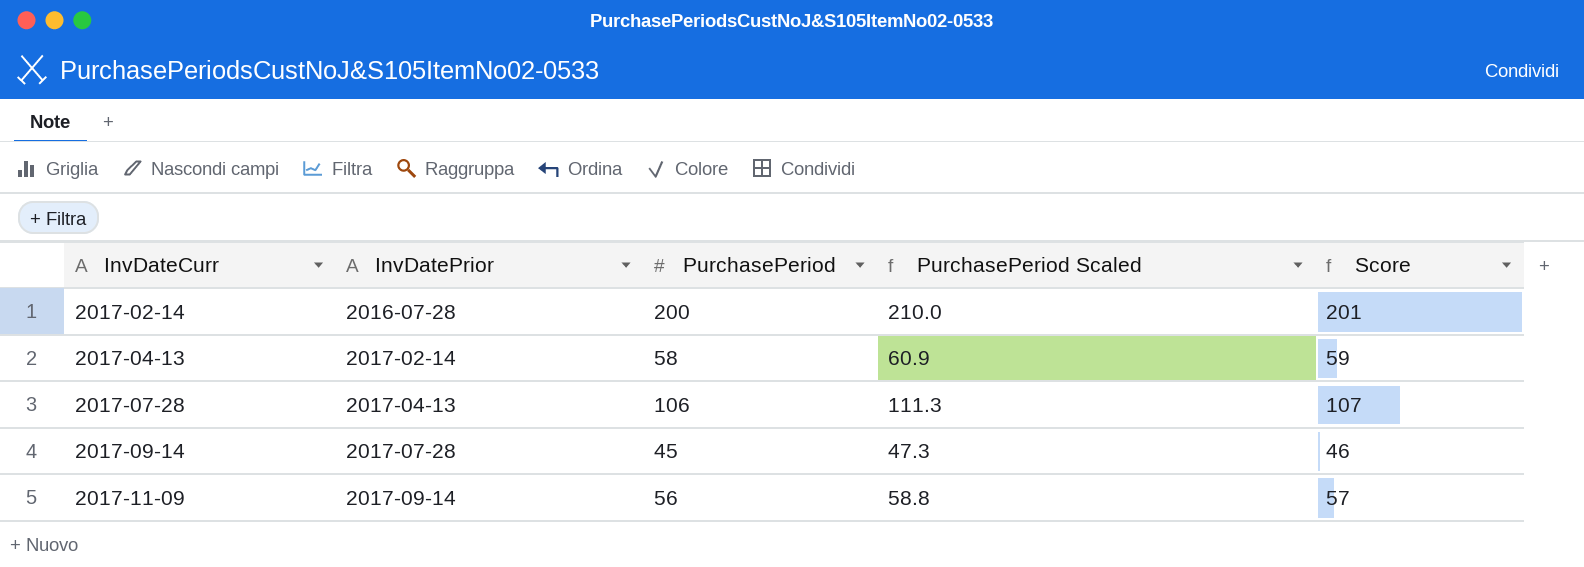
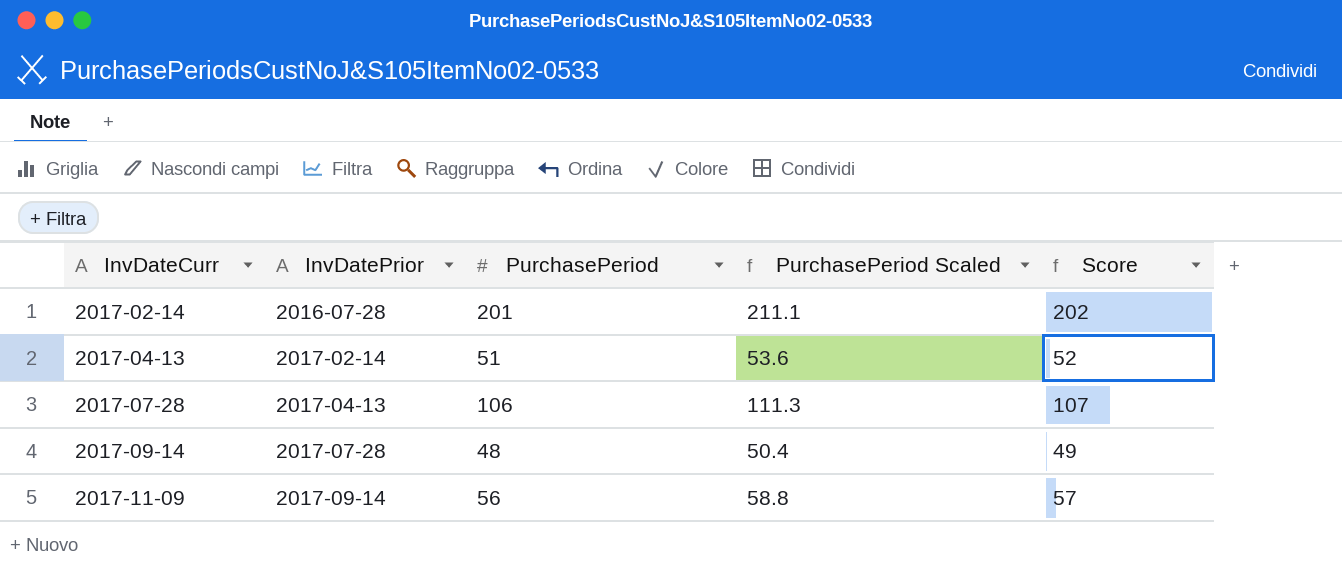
2017-02-14 | PurchasePeriod: 200 -> 201
2017-02-14 | PurchasePeriod Scaled: 210.0 -> 211.1
2017-02-14 | Score: 201 -> 202
2017-04-13 | PurchasePeriod: 58 -> 51
2017-04-13 | PurchasePeriod Scaled: 60.9 -> 53.6
2017-04-13 | Score: 59 -> 52
2017-09-14 | PurchasePeriod: 45 -> 48
2017-09-14 | PurchasePeriod Scaled: 47.3 -> 50.4
2017-09-14 | Score: 46 -> 49

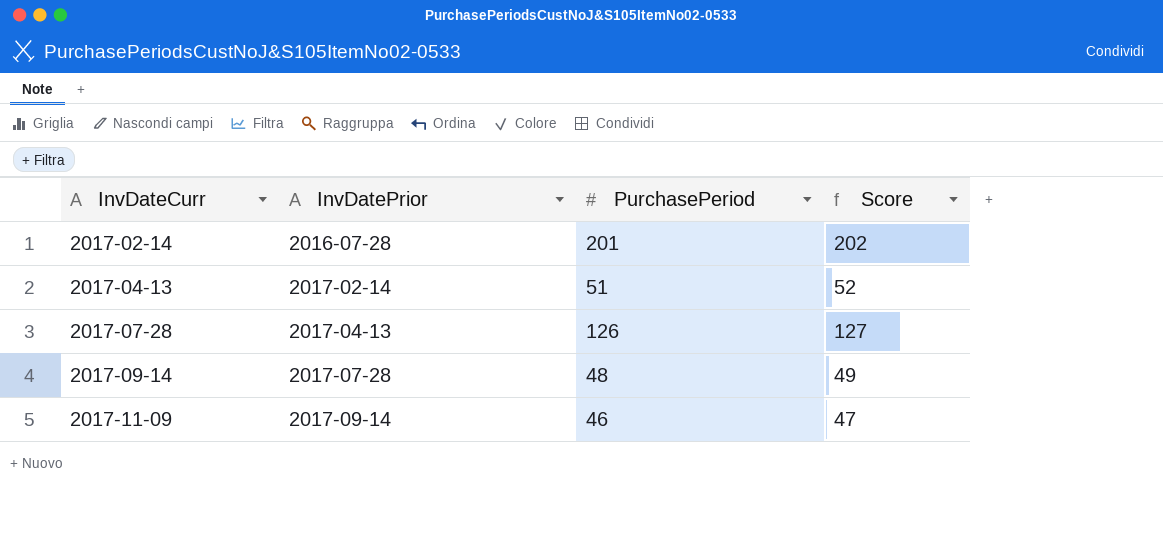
column PurchasePeriod Scaled | formula: [PurchasePeriod] * 1.05 -> none
2017-07-28 | PurchasePeriod: 106 -> 126
2017-07-28 | Score: 107 -> 127
2017-11-09 | PurchasePeriod: 56 -> 46
2017-11-09 | Score: 57 -> 47

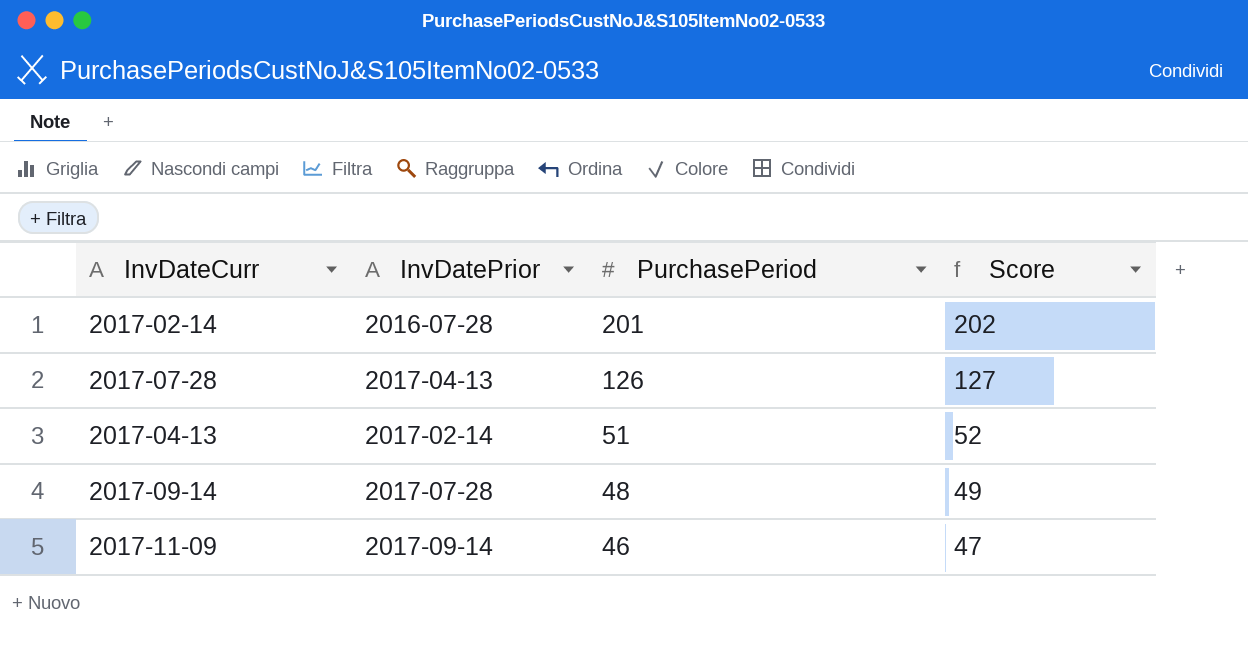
row order: InvDateCurr ascending -> PurchasePeriod descending

